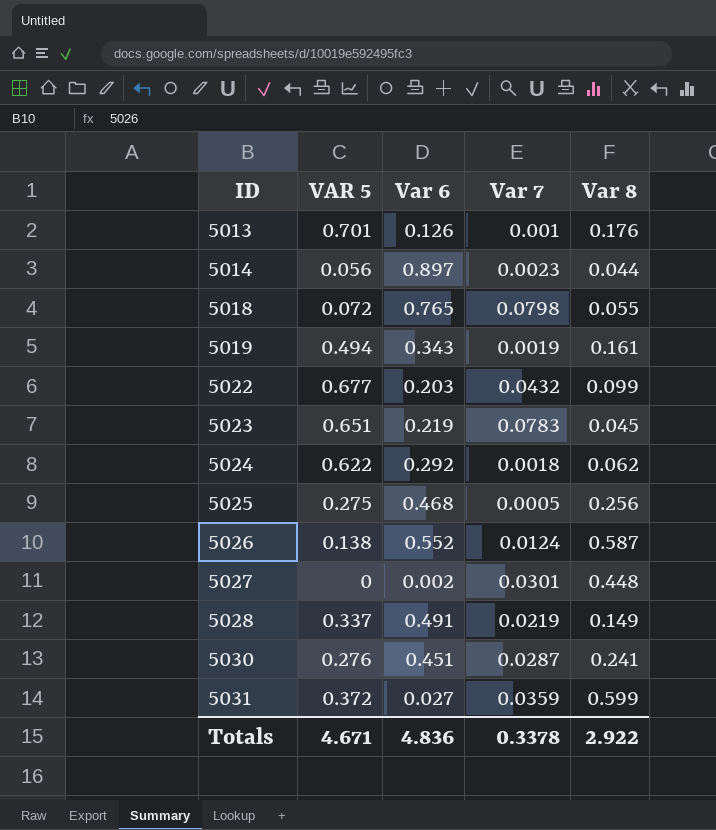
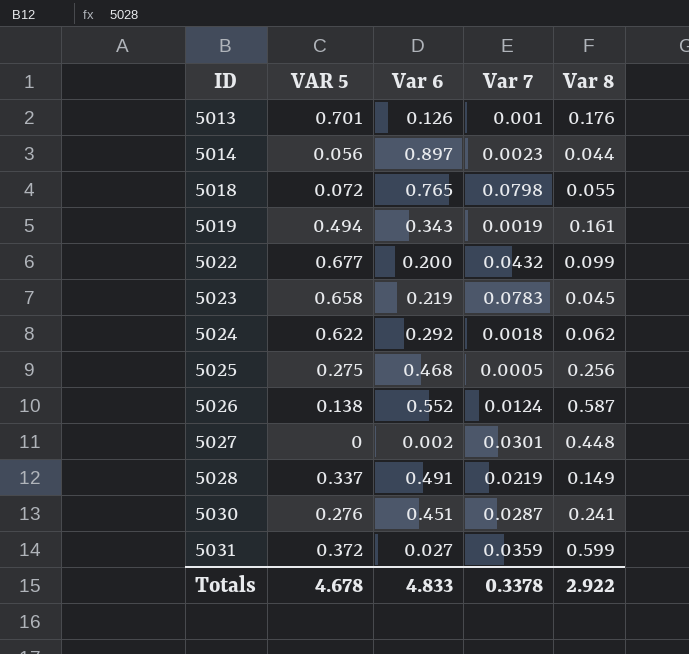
5022 | Var 6: 0.203 -> 0.200
5023 | VAR 5: 0.651 -> 0.658
Totals | VAR 5: 4.671 -> 4.678
Totals | Var 6: 4.836 -> 4.833

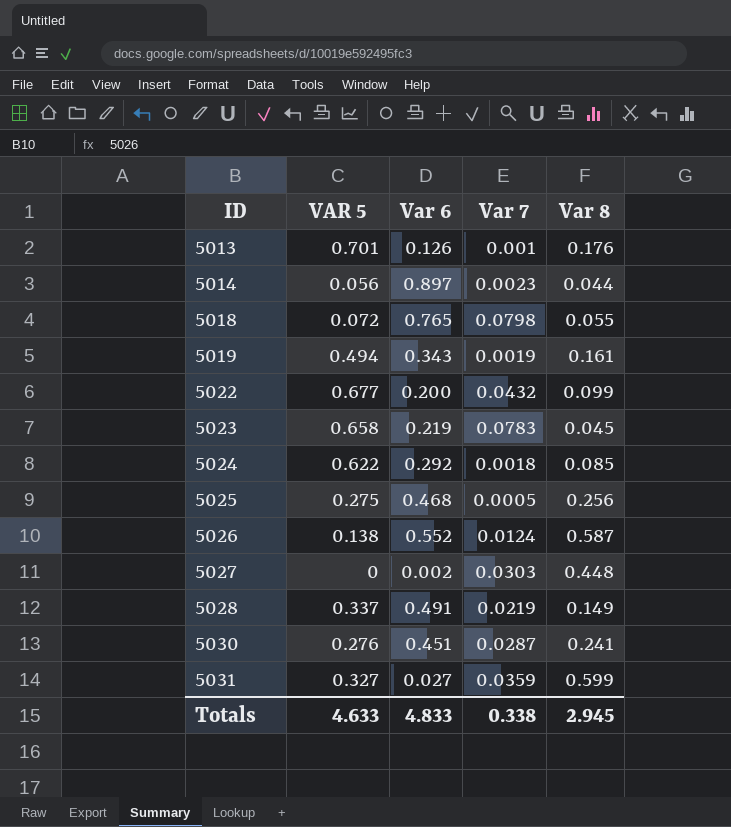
5024 | Var 8: 0.062 -> 0.085
5027 | Var 7: 0.0301 -> 0.0303
5031 | VAR 5: 0.372 -> 0.327
Totals | VAR 5: 4.678 -> 4.633
Totals | Var 7: 0.3378 -> 0.338
Totals | Var 8: 2.922 -> 2.945

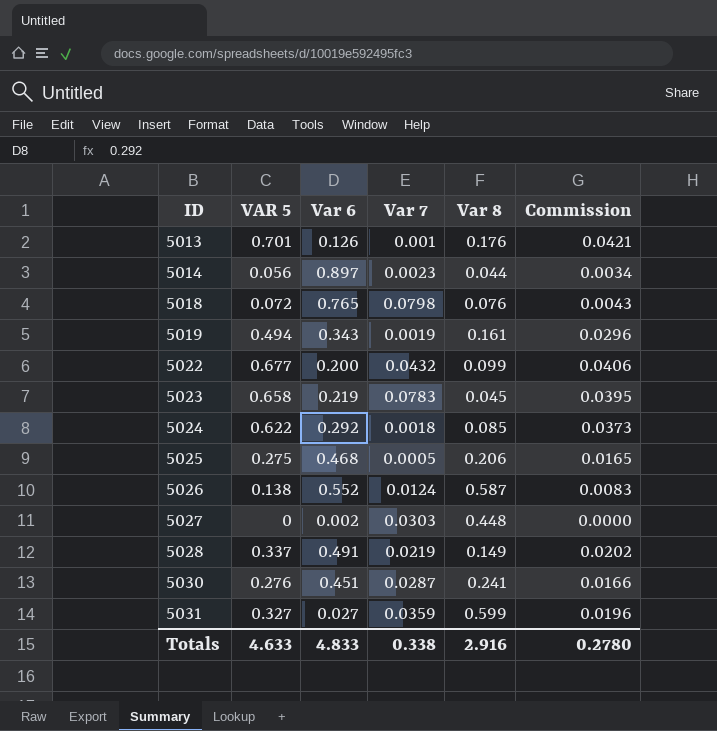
column Commission | formula: none -> [VAR 5] * 0.06
5018 | Var 8: 0.055 -> 0.076
5025 | Var 8: 0.256 -> 0.206
Totals | Var 8: 2.945 -> 2.916

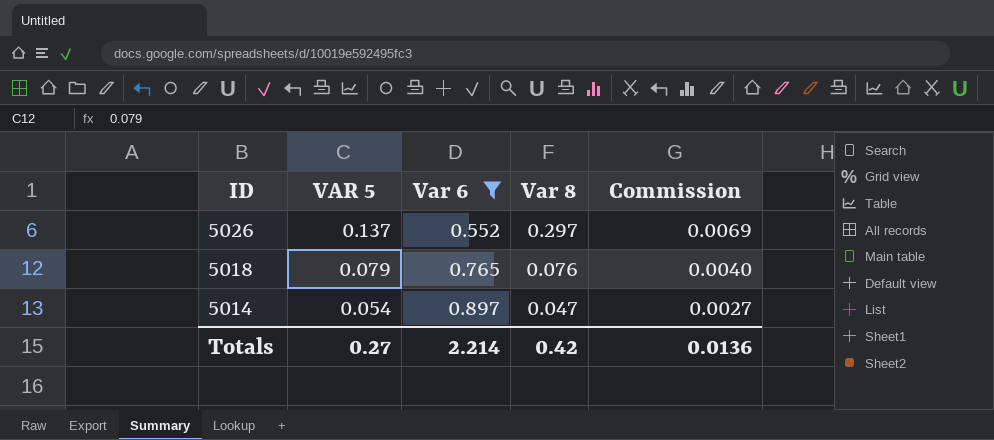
filter: none -> Var 6 >= 0.552
row order: ID ascending -> ID descending
column Var 7 | position: 4 -> none
column Commission | formula: [VAR 5] * 0.06 -> [VAR 5] * 0.05
5026 | VAR 5: 0.138 -> 0.137
5026 | Var 8: 0.587 -> 0.297
5018 | VAR 5: 0.072 -> 0.079
5014 | VAR 5: 0.056 -> 0.054
5014 | Var 8: 0.044 -> 0.047
Totals | VAR 5: 4.633 -> 0.27
Totals | Var 6: 4.833 -> 2.214
Totals | Var 8: 2.916 -> 0.42
Totals | Commission: 0.2780 -> 0.0136

